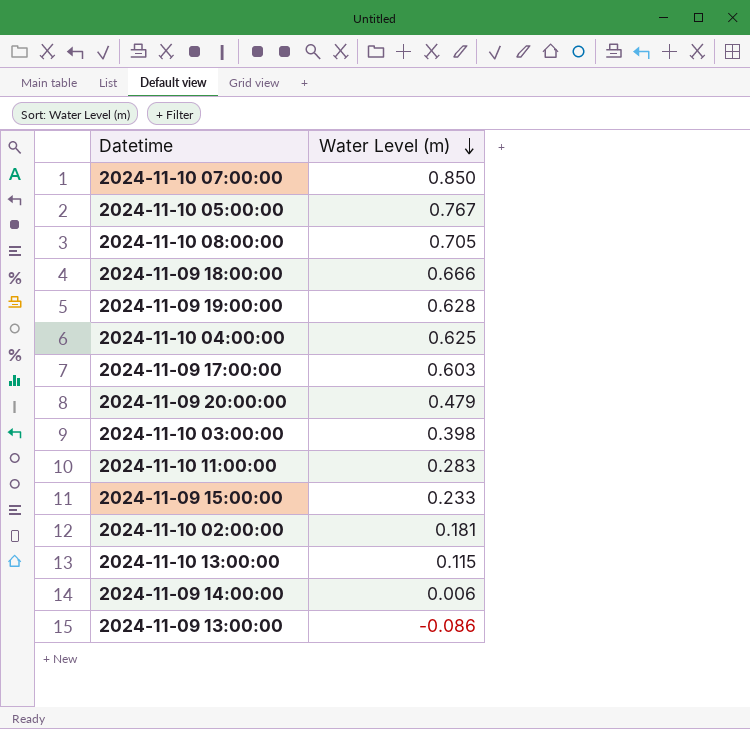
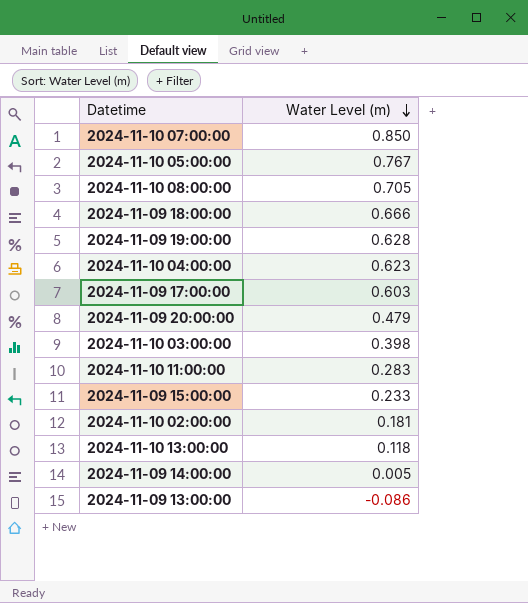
2024-11-10 04:00:00 | Water Level (m): 0.625 -> 0.623
2024-11-10 13:00:00 | Water Level (m): 0.115 -> 0.118
2024-11-09 14:00:00 | Water Level (m): 0.006 -> 0.005

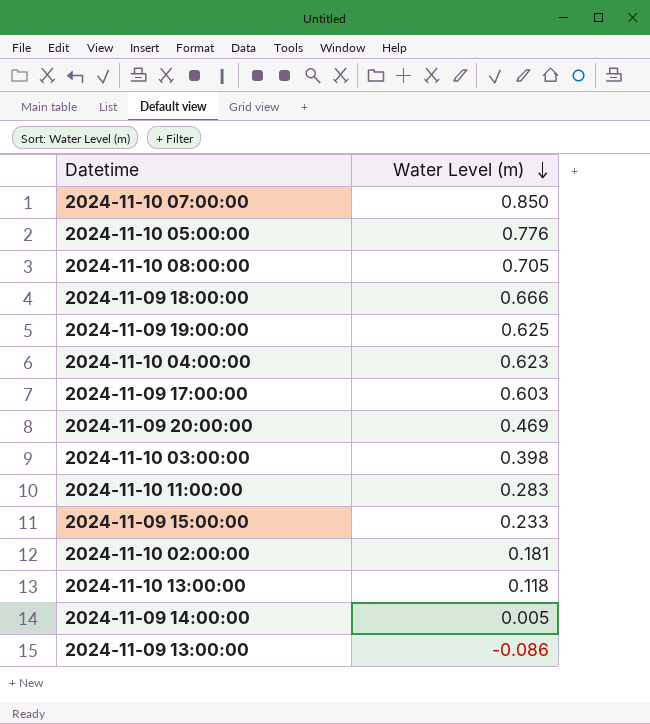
2024-11-10 05:00:00 | Water Level (m): 0.767 -> 0.776
2024-11-09 19:00:00 | Water Level (m): 0.628 -> 0.625
2024-11-09 20:00:00 | Water Level (m): 0.479 -> 0.469

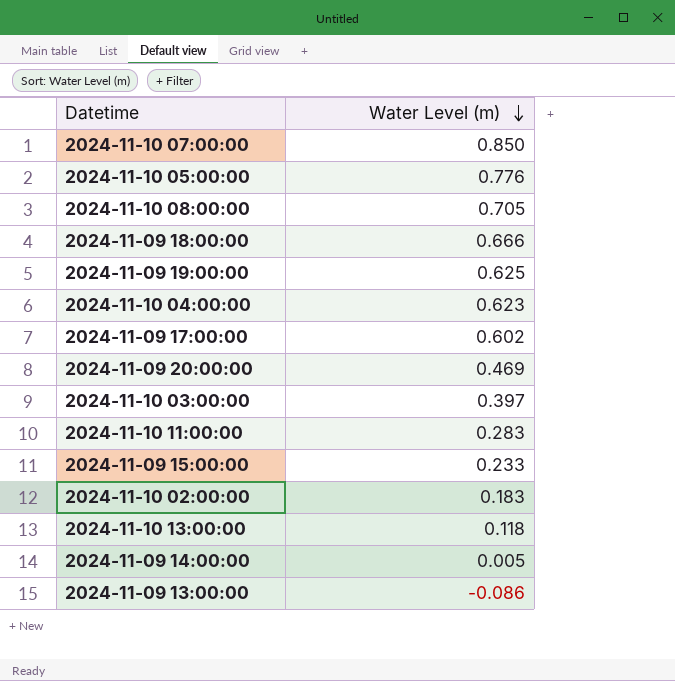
2024-11-09 17:00:00 | Water Level (m): 0.603 -> 0.602
2024-11-10 03:00:00 | Water Level (m): 0.398 -> 0.397
2024-11-10 02:00:00 | Water Level (m): 0.181 -> 0.183

